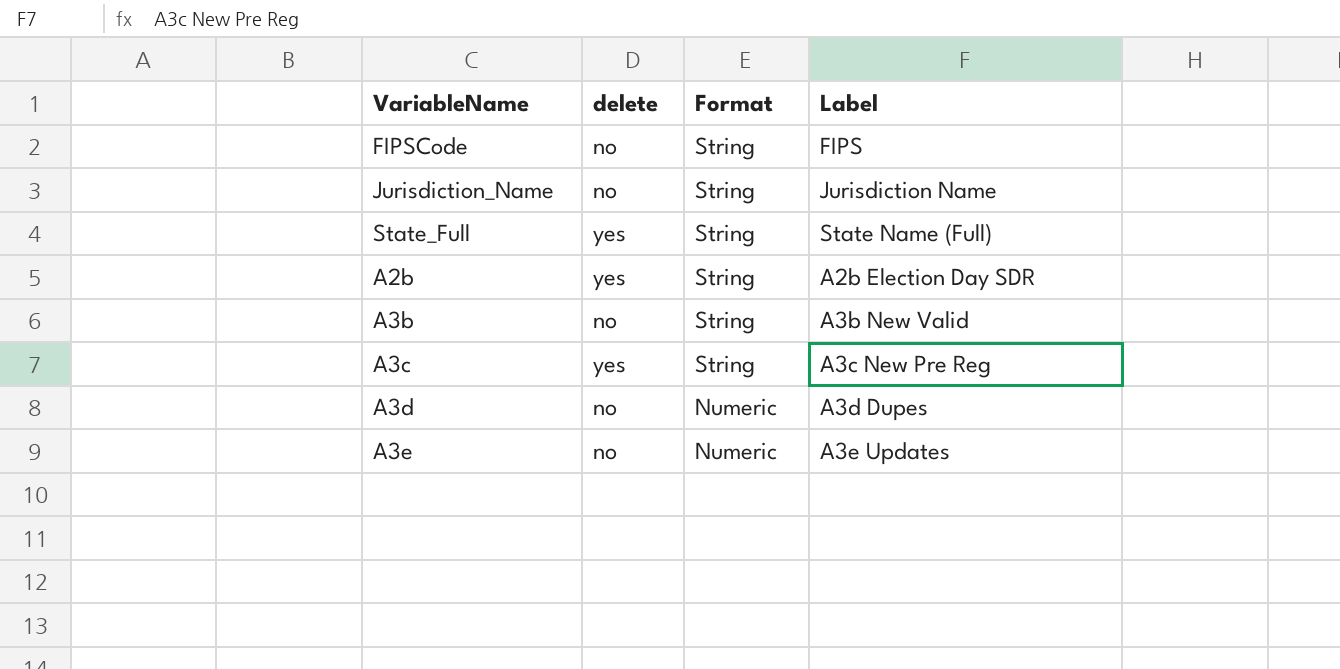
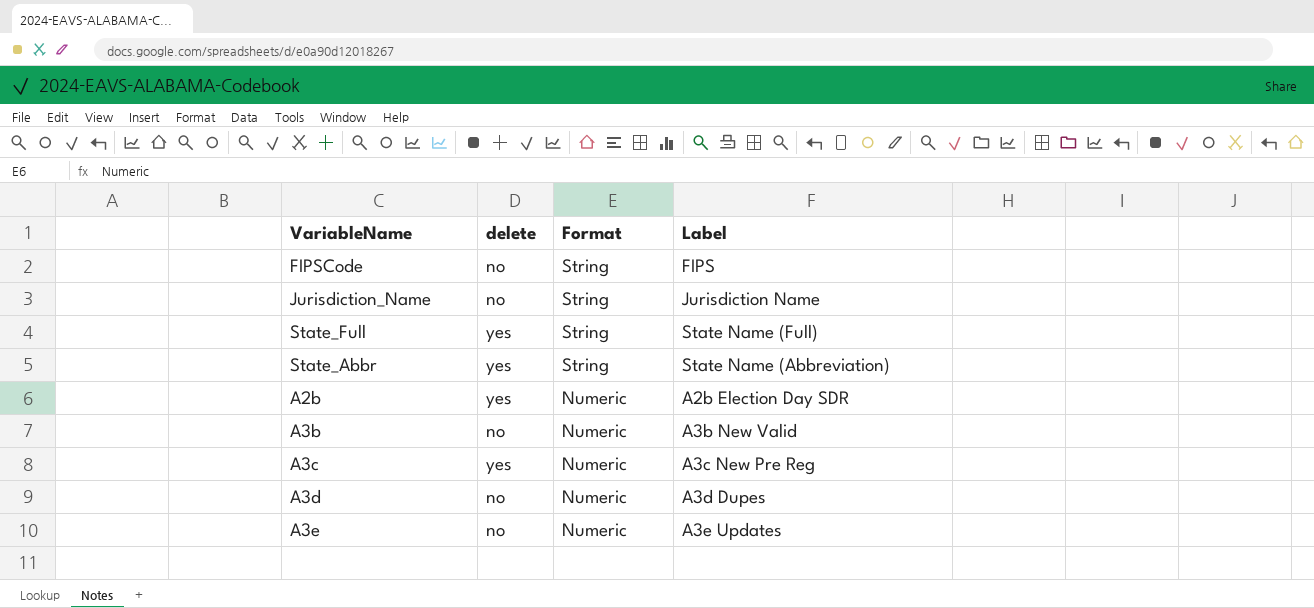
row State_Abbr: none -> yes | String | State Name (Abbreviation)
A2b | Format: String -> Numeric
A3b | Format: String -> Numeric
A3c | Format: String -> Numeric

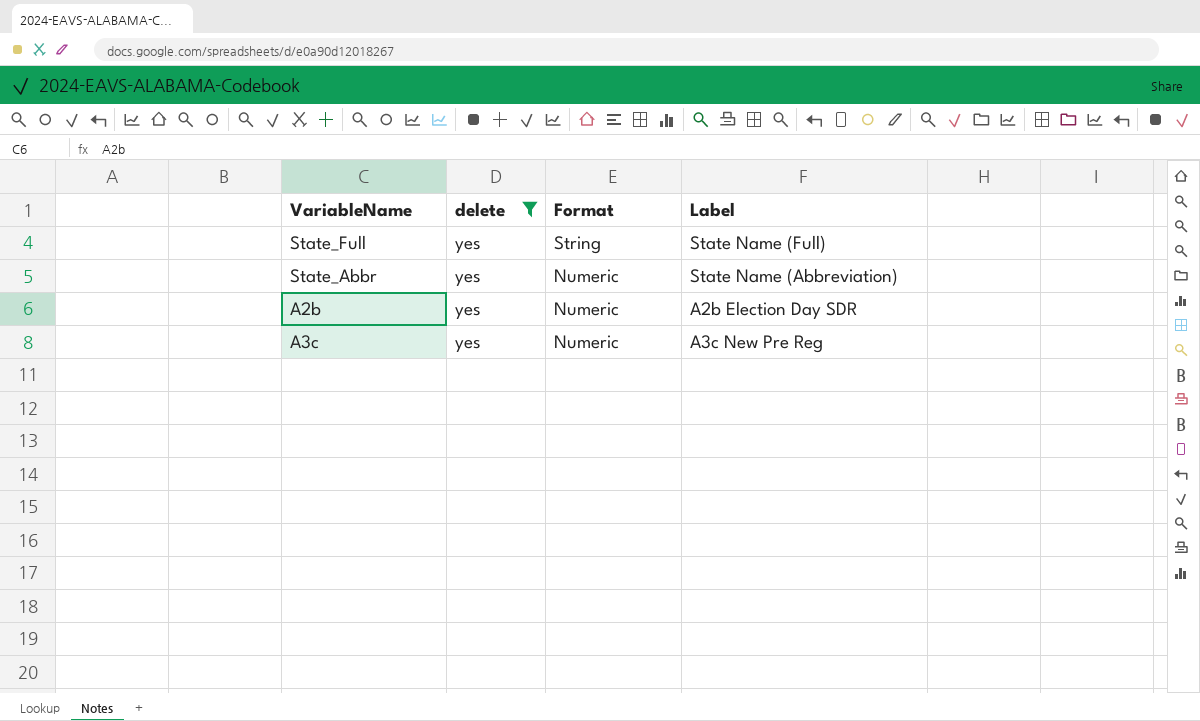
filter: none -> delete = yes
State_Abbr | Format: String -> Numeric

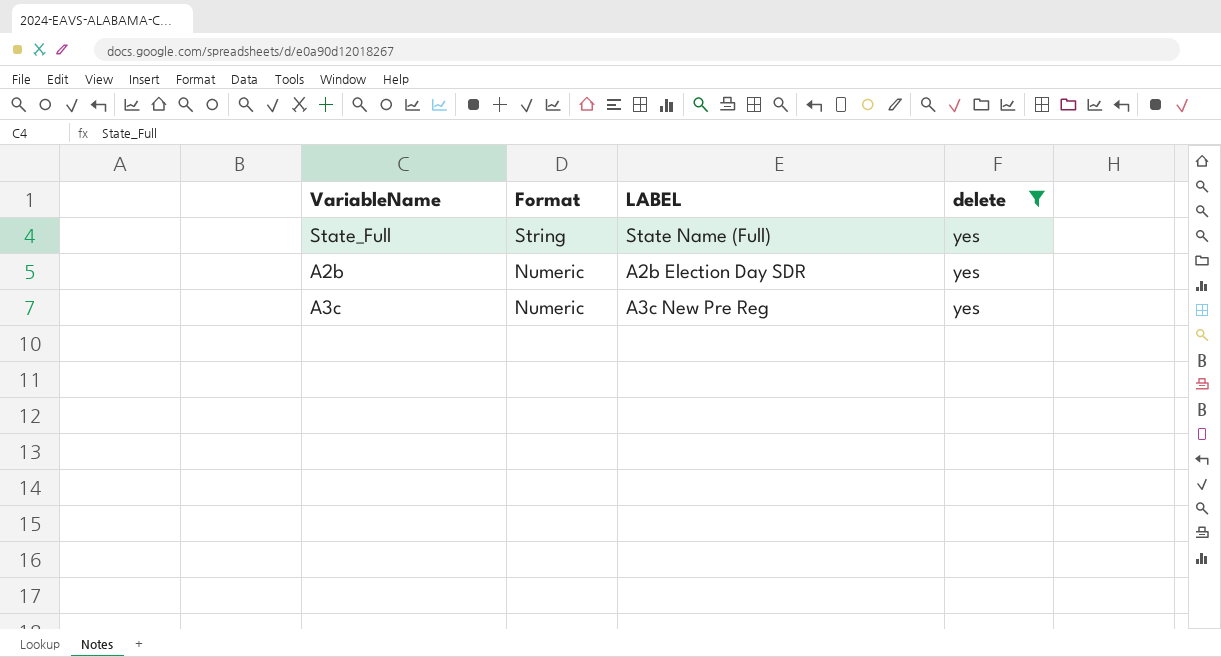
column name: Label -> LABEL
column delete | position: 2 -> 4
row State_Abbr: yes | Numeric | State Name (Abbreviation) -> none

